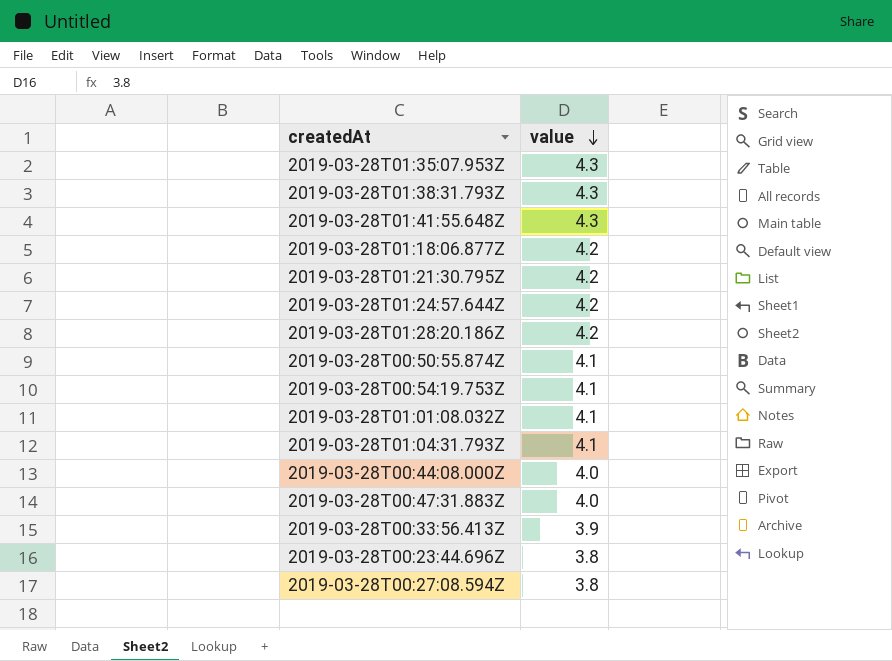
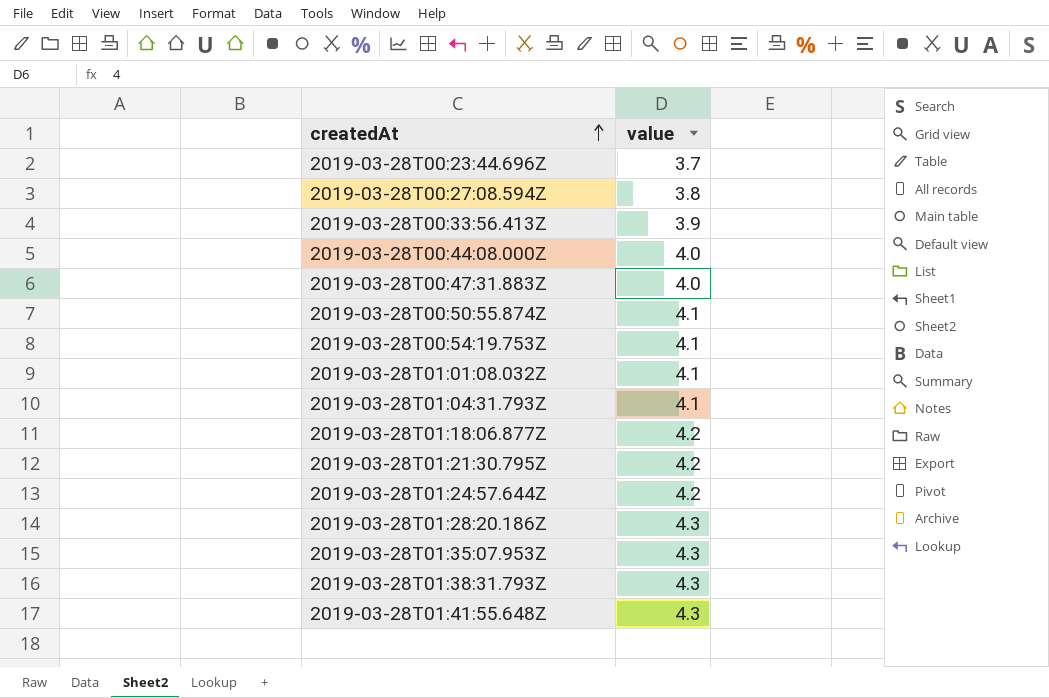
row order: value descending -> createdAt ascending
2019-03-28T00:23:44.696Z | value: 3.8 -> 3.7
2019-03-28T01:28:20.186Z | value: 4.2 -> 4.3

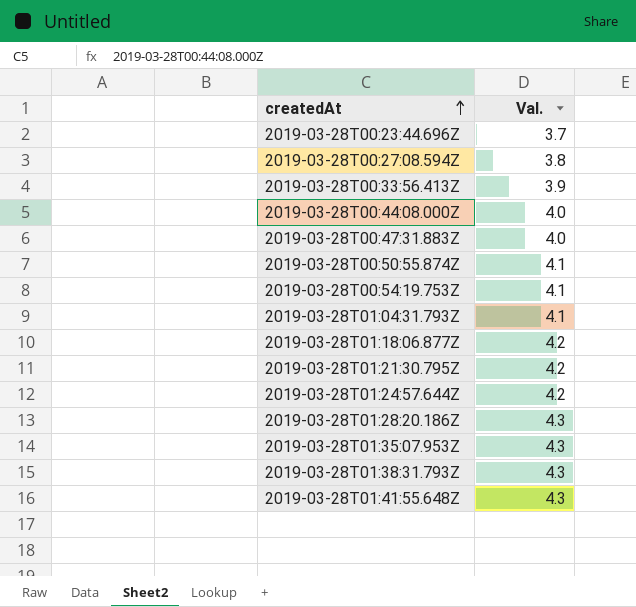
column name: value -> Val.
row 2019-03-28T01:01:08.032Z: 4.1 -> none

